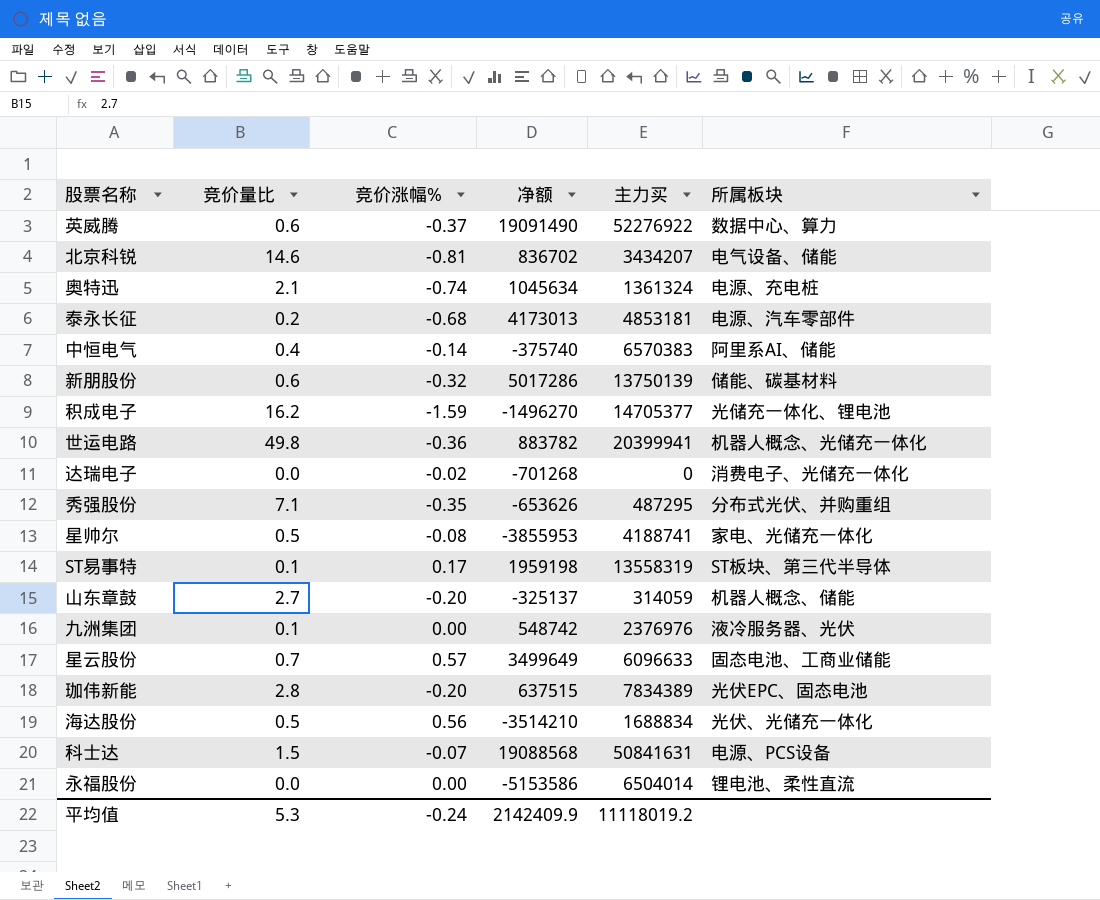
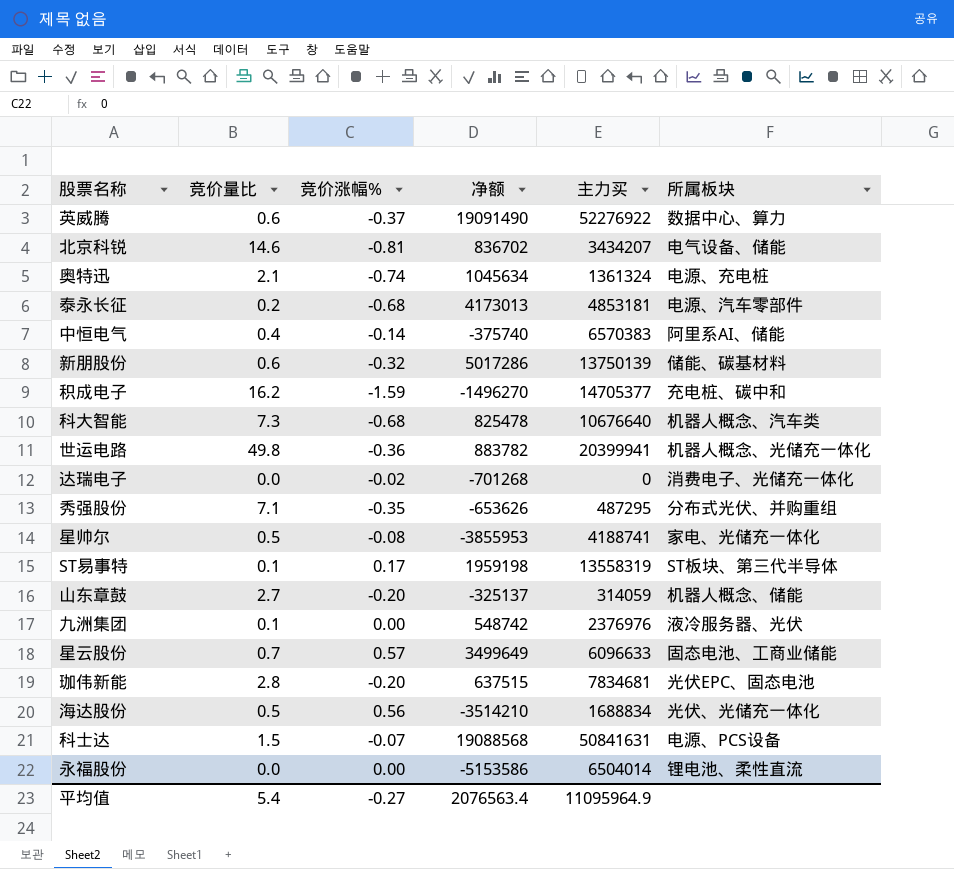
积成电子 | 所属板块: 光储充一体化、锂电池 -> 充电桩、碳中和
row 科大智能: none -> 7.3 | -0.68 | 825478 | 10676640 | 机器人概念、汽车类
珈伟新能 | 主力买: 7834389 -> 7834681
平均值 | 竞价量比: 5.3 -> 5.4
平均值 | 竞价涨幅%: -0.24 -> -0.27
平均值 | 净额: 2142409.9 -> 2076563.4
平均值 | 主力买: 11118019.2 -> 11095964.9

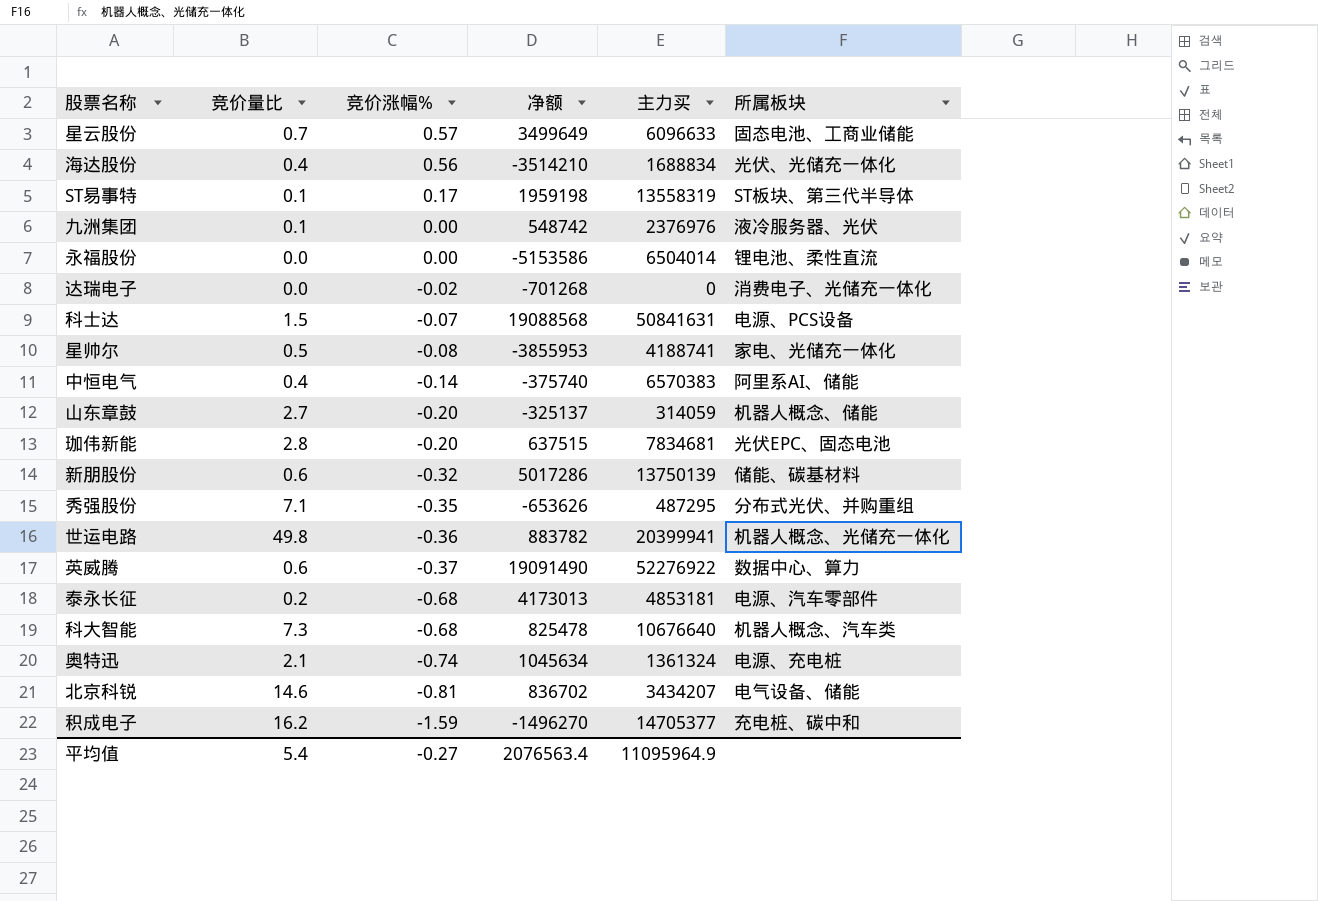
row order: none -> 竞价涨幅% descending
海达股份 | 竞价量比: 0.5 -> 0.4

